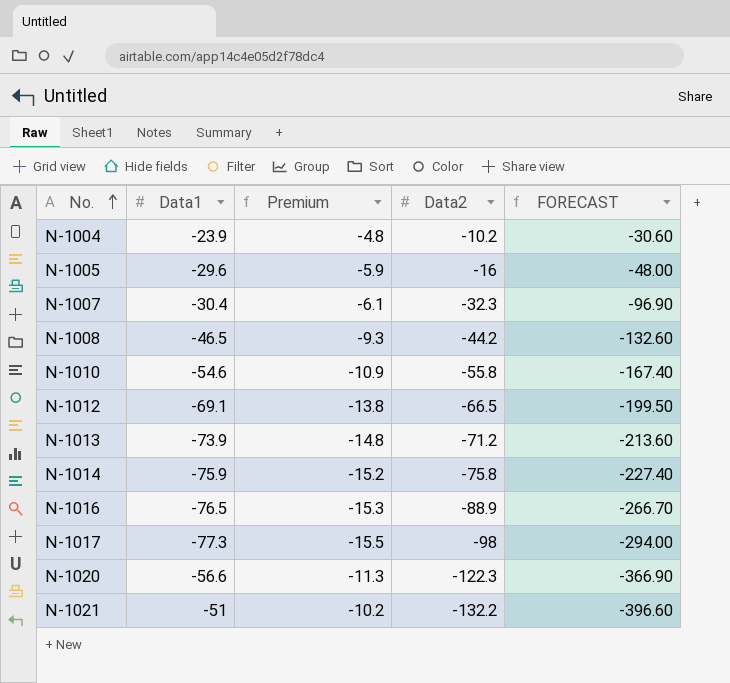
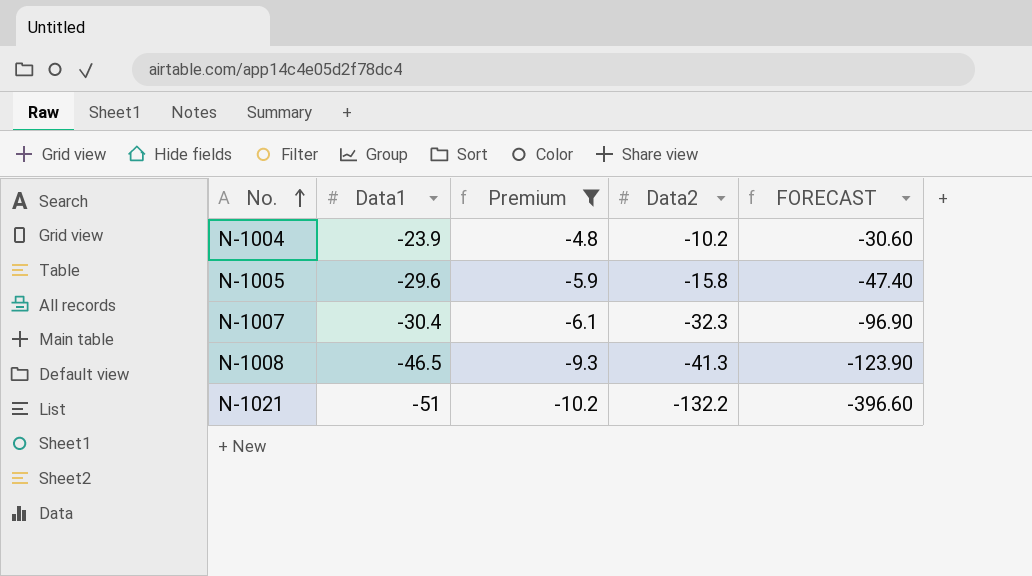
filter: none -> Premium >= -10.2
N-1005 | Data2: -16 -> -15.8
N-1005 | FORECAST: -48.00 -> -47.40
N-1008 | Data2: -44.2 -> -41.3
N-1008 | FORECAST: -132.60 -> -123.90

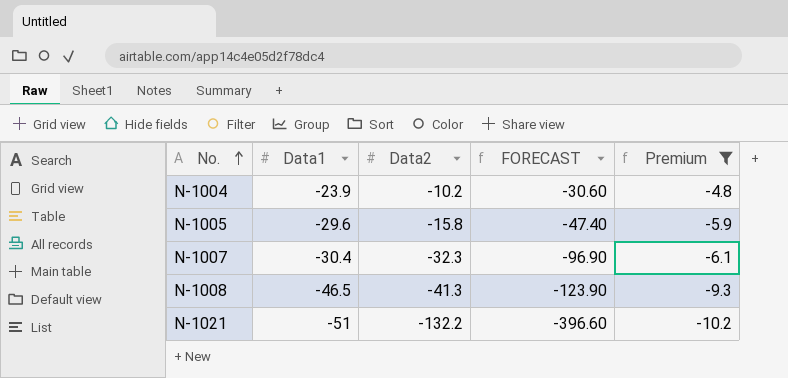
column Premium | position: 3 -> 5

